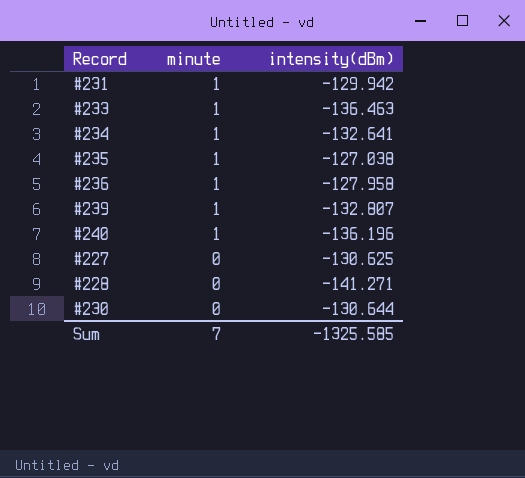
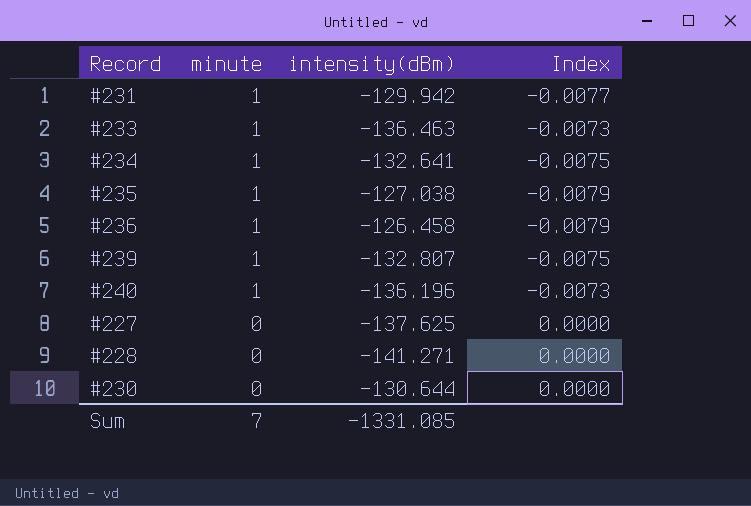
column Index | formula: none -> [minute] / [intensity(dBm)]
#236 | intensity(dBm): -127.958 -> -126.458
#227 | intensity(dBm): -130.625 -> -137.625
Sum | intensity(dBm): -1325.585 -> -1331.085

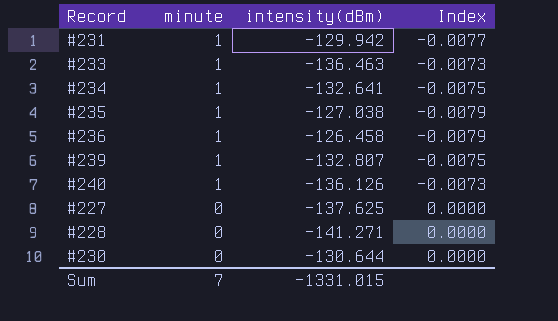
#240 | intensity(dBm): -136.196 -> -136.126
Sum | intensity(dBm): -1331.085 -> -1331.015

